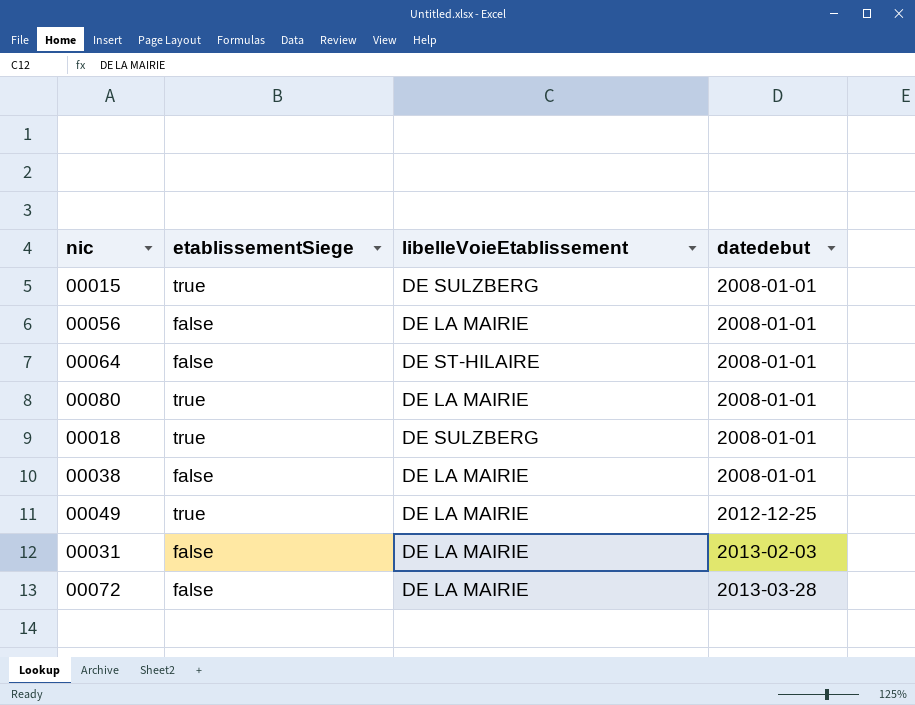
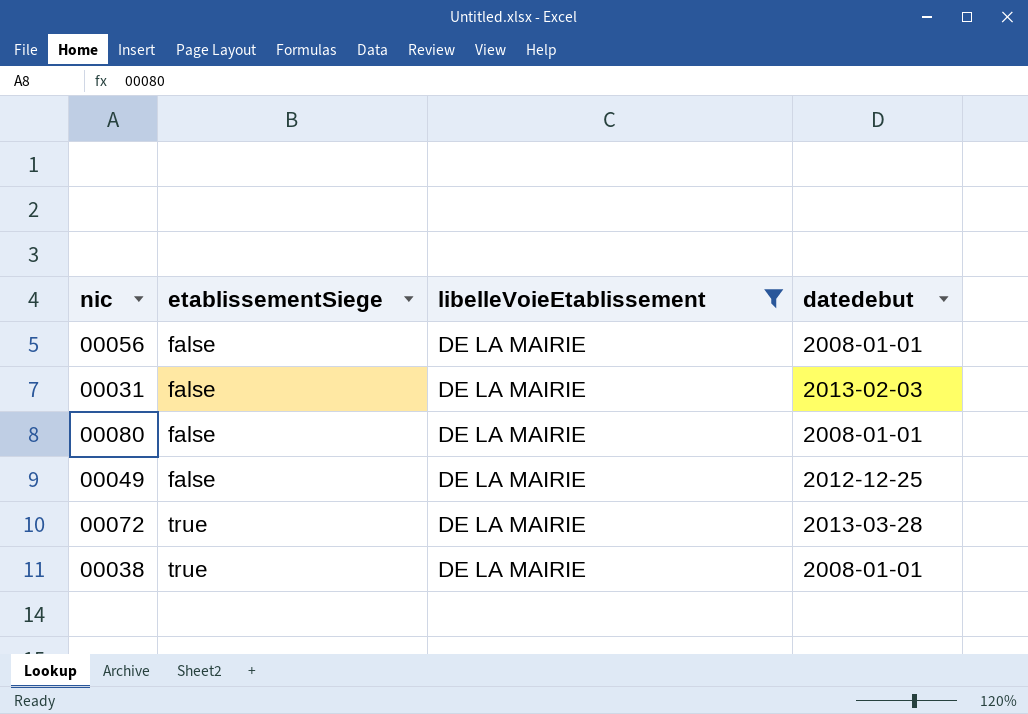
filter: none -> libelleVoieEtablissement = DE LA MAIRIE
row order: datedebut ascending -> etablissementSiege ascending
00080 | etablissementSiege: true -> false
00049 | etablissementSiege: true -> false
00072 | etablissementSiege: false -> true
00038 | etablissementSiege: false -> true

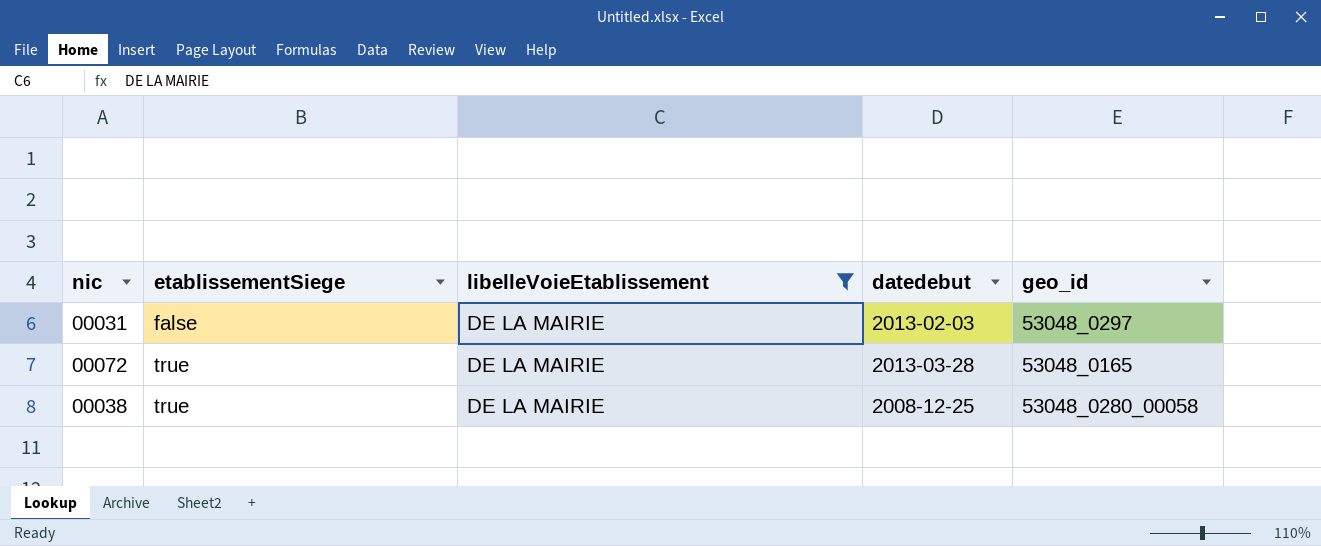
column geo_id | position: none -> 5
row 00056: false | DE LA MAIRIE | 2008-01-01 -> none
row 00080: false | DE LA MAIRIE | 2008-01-01 -> none
row 00049: false | DE LA MAIRIE | 2012-12-25 -> none
00038 | datedebut: 2008-01-01 -> 2008-12-25

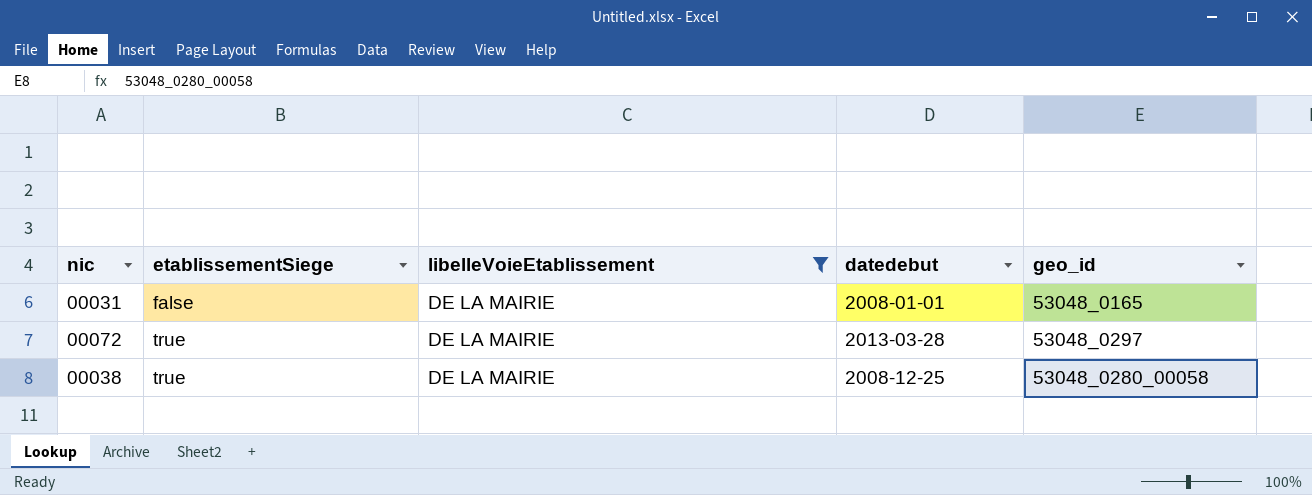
00031 | datedebut: 2013-02-03 -> 2008-01-01
00031 | geo_id: 53048_0297 -> 53048_0165
00072 | geo_id: 53048_0165 -> 53048_0297

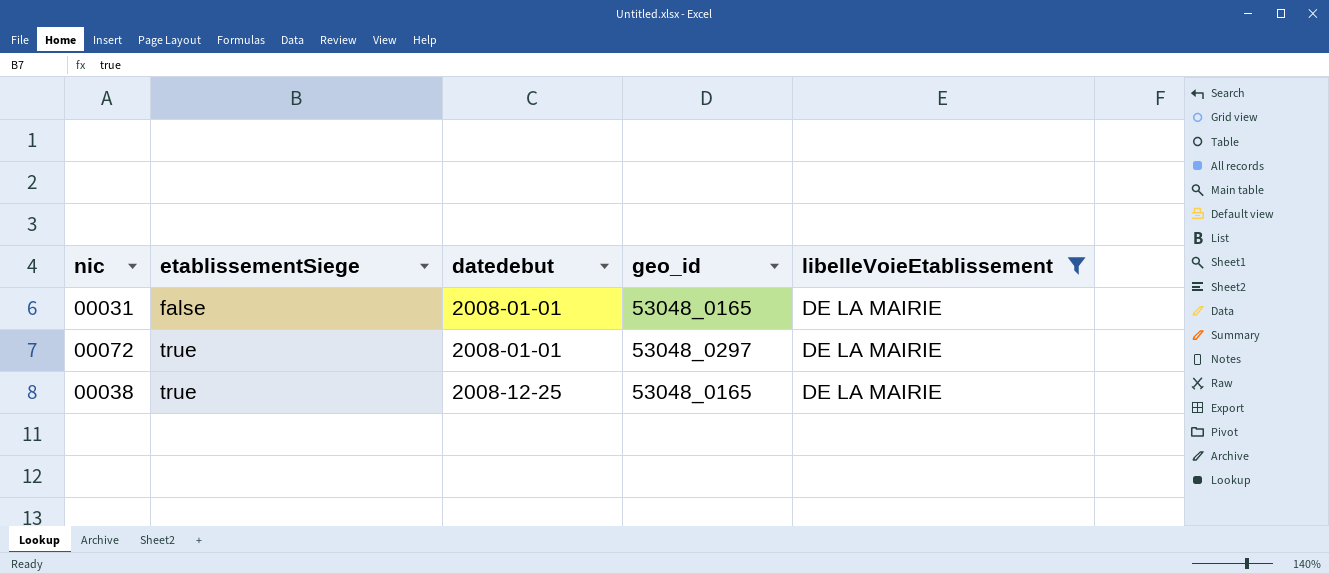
column libelleVoieEtablissement | position: 3 -> 5
00072 | datedebut: 2013-03-28 -> 2008-01-01
00038 | geo_id: 53048_0280_00058 -> 53048_0165

